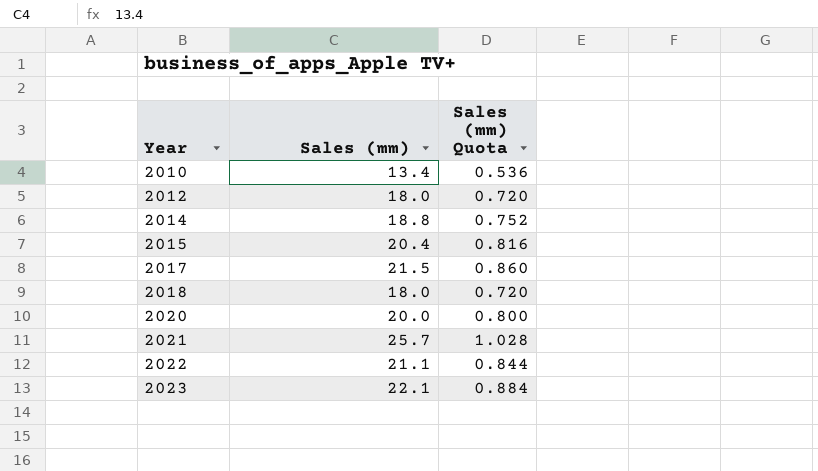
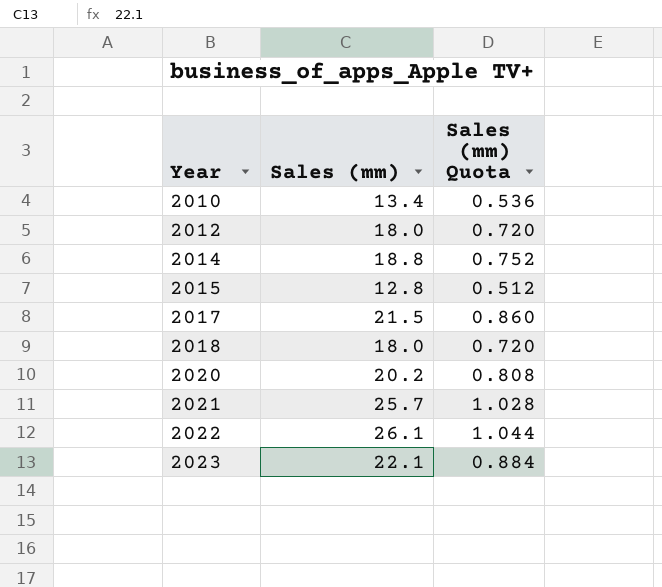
2015 | Sales (mm): 20.4 -> 12.8
2015 | Sales (mm) Quota: 0.816 -> 0.512
2020 | Sales (mm): 20.0 -> 20.2
2020 | Sales (mm) Quota: 0.800 -> 0.808
2022 | Sales (mm): 21.1 -> 26.1
2022 | Sales (mm) Quota: 0.844 -> 1.044

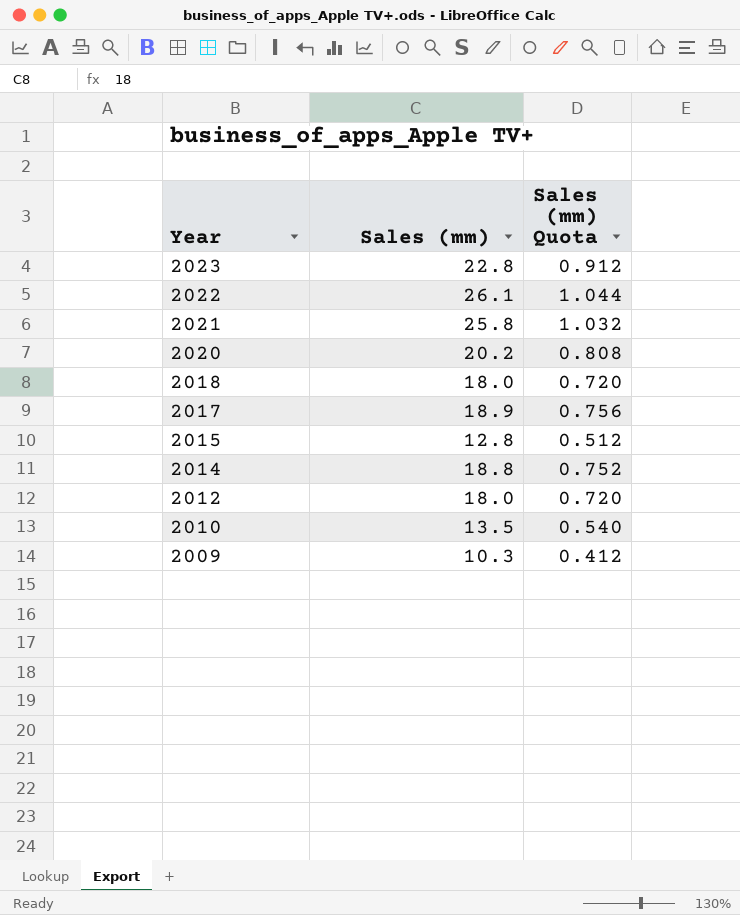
row order: Year ascending -> Year descending
2023 | Sales (mm): 22.1 -> 22.8
2023 | Sales (mm) Quota: 0.884 -> 0.912
2021 | Sales (mm): 25.7 -> 25.8
2021 | Sales (mm) Quota: 1.028 -> 1.032
2017 | Sales (mm): 21.5 -> 18.9
2017 | Sales (mm) Quota: 0.860 -> 0.756
2010 | Sales (mm): 13.4 -> 13.5
2010 | Sales (mm) Quota: 0.536 -> 0.540
row 2009: none -> 10.3 | 0.412

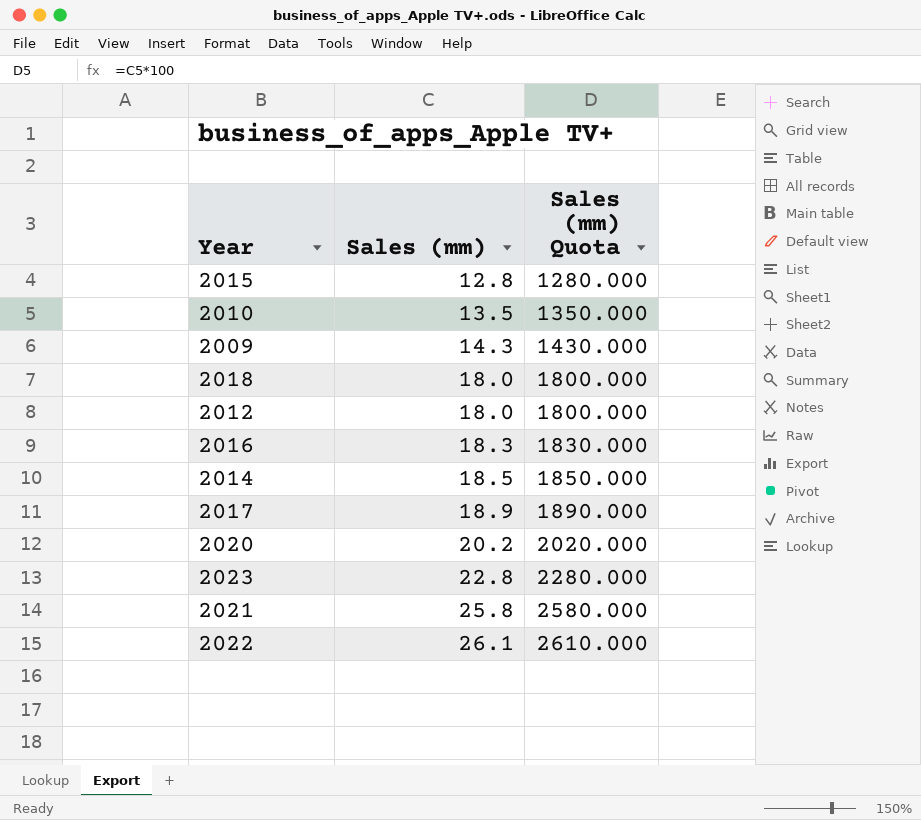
row order: Year descending -> Sales (mm) ascending
column Sales (mm) Quota | formula: [Sales (mm)] * 0.04 -> [Sales (mm)] * 100
2009 | Sales (mm): 10.3 -> 14.3
row 2016: none -> 18.3 | 1830.000
2014 | Sales (mm): 18.8 -> 18.5

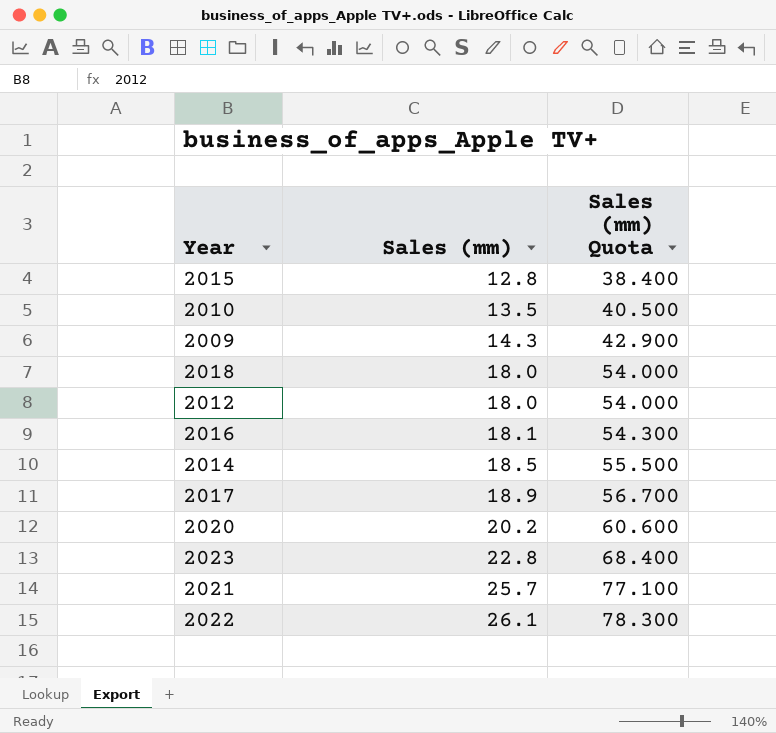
column Sales (mm) Quota | formula: [Sales (mm)] * 100 -> [Sales (mm)] * 3
2016 | Sales (mm): 18.3 -> 18.1
2021 | Sales (mm): 25.8 -> 25.7

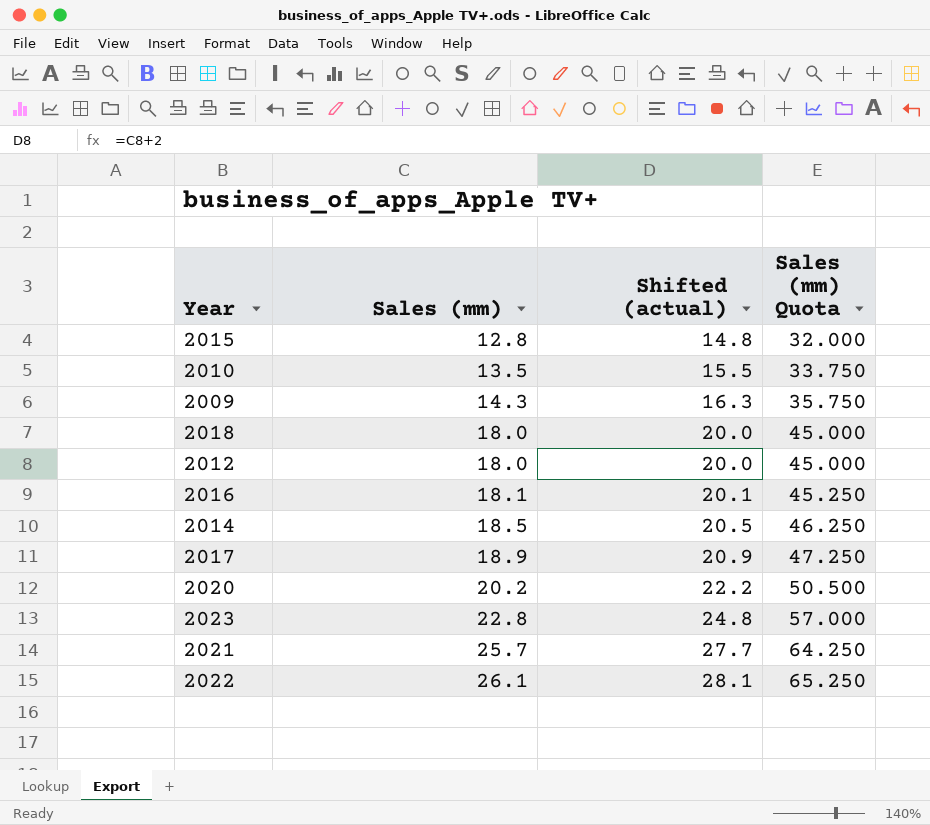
column Shifted (actual) | formula: none -> [Sales (mm)] + 2
column Sales (mm) Quota | formula: [Sales (mm)] * 3 -> [Sales (mm)] * 2.5

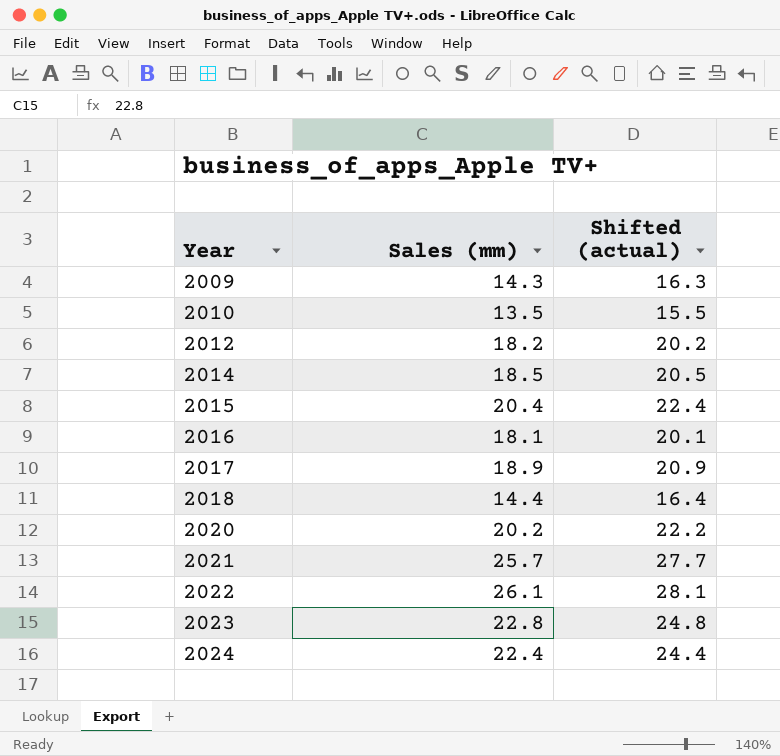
row order: Sales (mm) ascending -> Year ascending
column Sales (mm) Quota | formula: [Sales (mm)] * 2.5 -> none
2012 | Sales (mm): 18.0 -> 18.2
2012 | Shifted (actual): 20.0 -> 20.2
2015 | Sales (mm): 12.8 -> 20.4
2015 | Shifted (actual): 14.8 -> 22.4
2018 | Sales (mm): 18.0 -> 14.4
2018 | Shifted (actual): 20.0 -> 16.4
row 2024: none -> 22.4 | 24.4

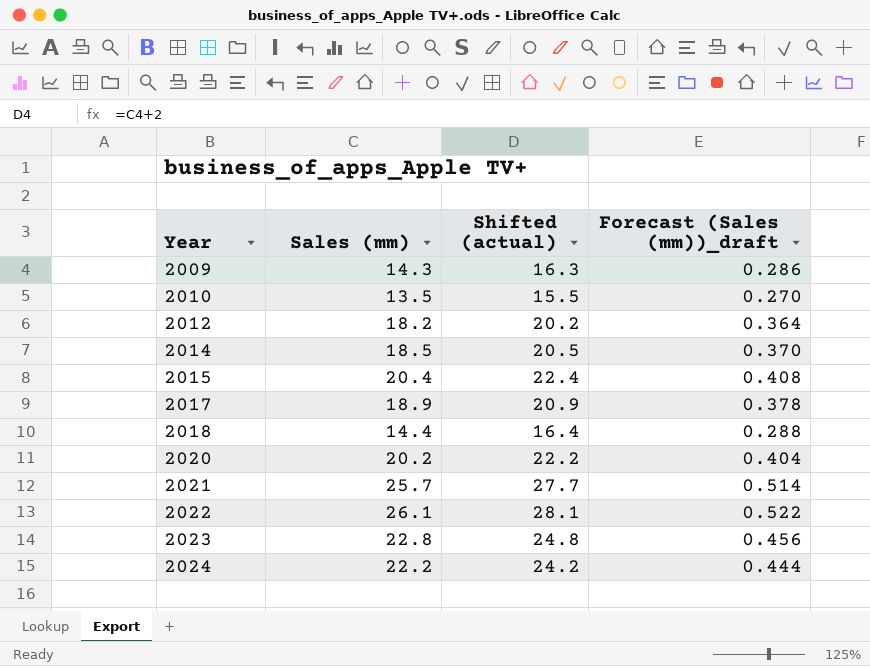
column Forecast (Sales (mm))_draft | formula: none -> [Sales (mm)] * 0.02
row 2016: 18.1 | 20.1 -> none
2024 | Sales (mm): 22.4 -> 22.2
2024 | Shifted (actual): 24.4 -> 24.2

